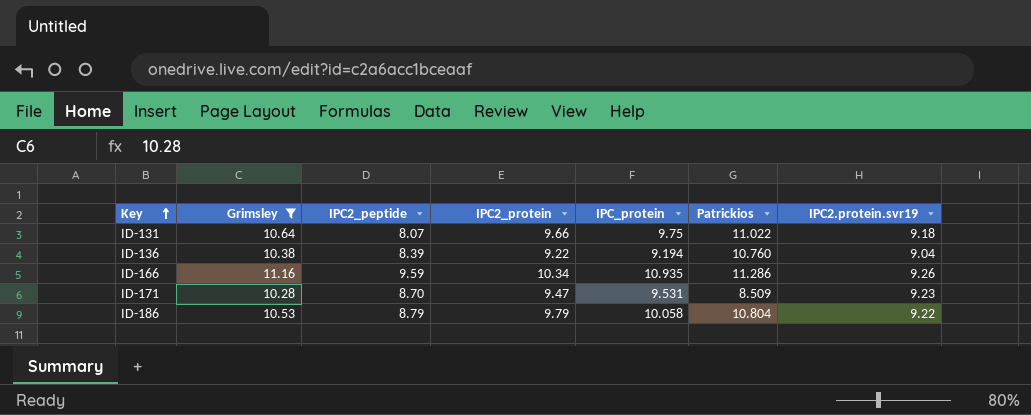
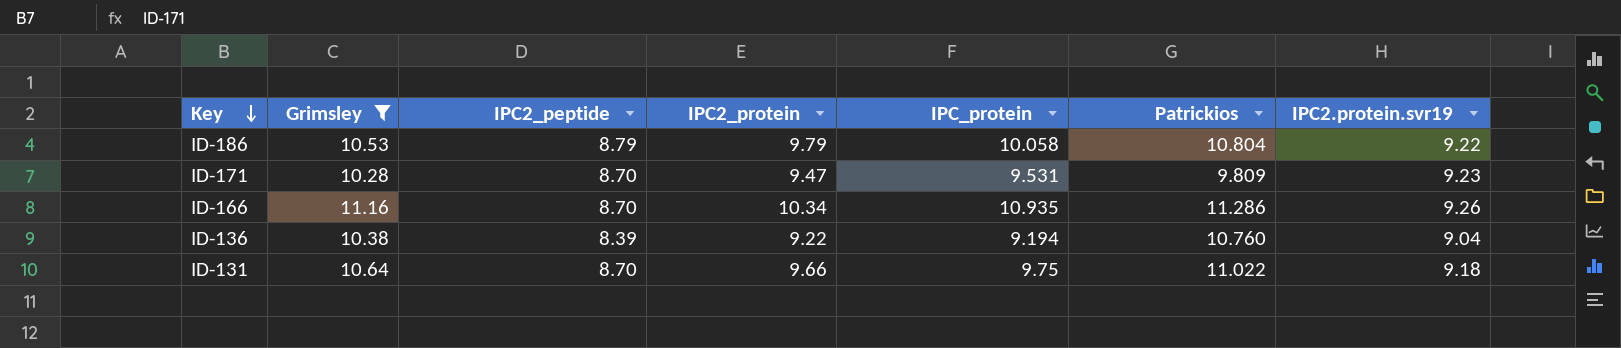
row order: Key ascending -> Key descending
ID-171 | Patrickios: 8.509 -> 9.809
ID-166 | IPC2_peptide: 9.59 -> 8.70
ID-131 | IPC2_peptide: 8.07 -> 8.70

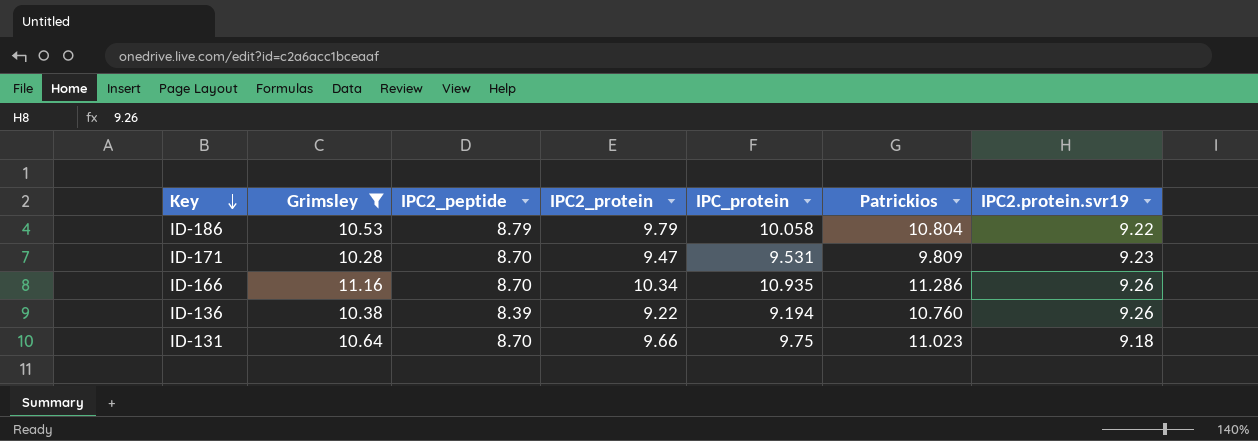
ID-136 | IPC2.protein.svr19: 9.04 -> 9.26
ID-131 | Patrickios: 11.022 -> 11.023

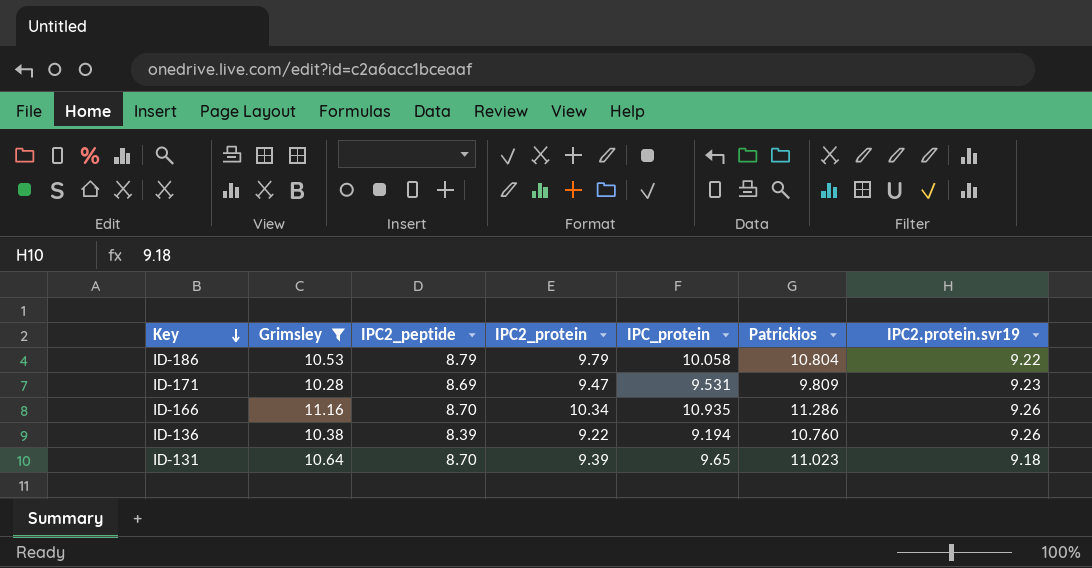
ID-171 | IPC2_peptide: 8.70 -> 8.69
ID-131 | IPC2_protein: 9.66 -> 9.39
ID-131 | IPC_protein: 9.75 -> 9.65

